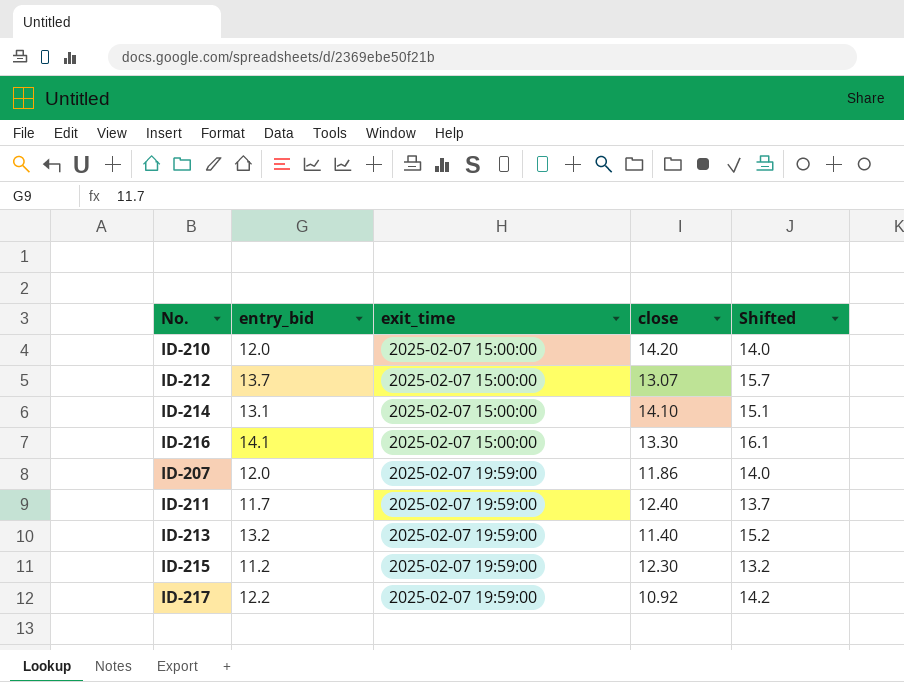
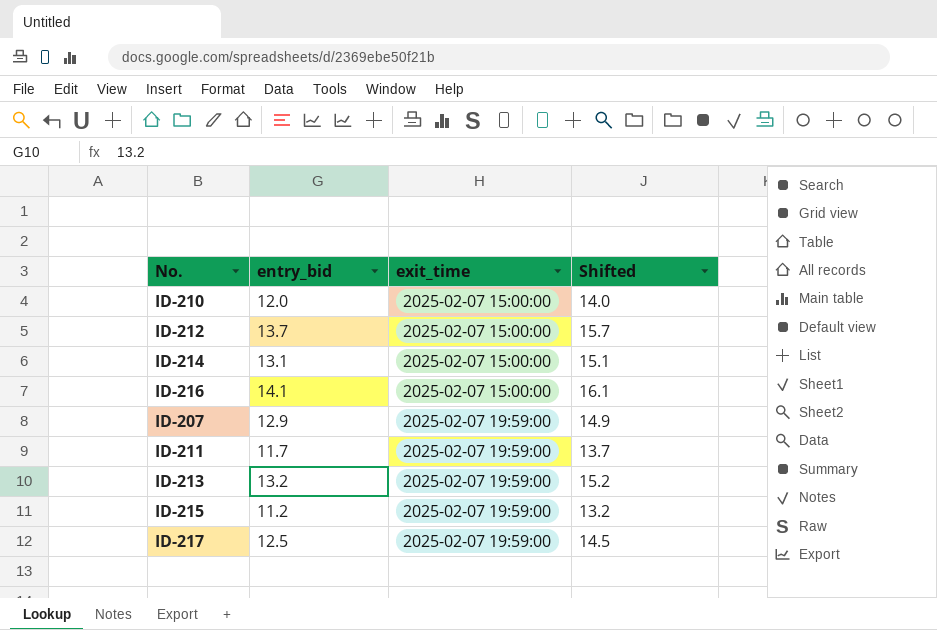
column close | position: 4 -> none
ID-207 | entry_bid: 12.0 -> 12.9
ID-207 | Shifted: 14.0 -> 14.9
ID-217 | entry_bid: 12.2 -> 12.5
ID-217 | Shifted: 14.2 -> 14.5

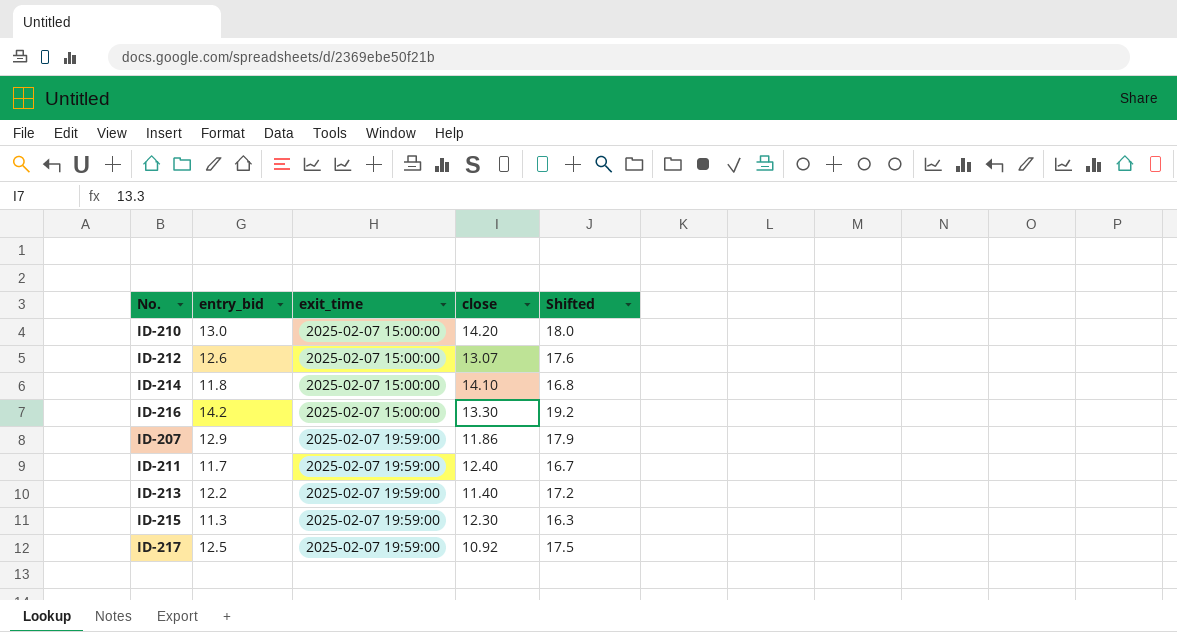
column close | position: none -> 4
column Shifted | formula: [entry_bid] + 2 -> [entry_bid] + 5
ID-210 | entry_bid: 12.0 -> 13.0
ID-212 | entry_bid: 13.7 -> 12.6
ID-214 | entry_bid: 13.1 -> 11.8
ID-216 | entry_bid: 14.1 -> 14.2
ID-213 | entry_bid: 13.2 -> 12.2
ID-215 | entry_bid: 11.2 -> 11.3

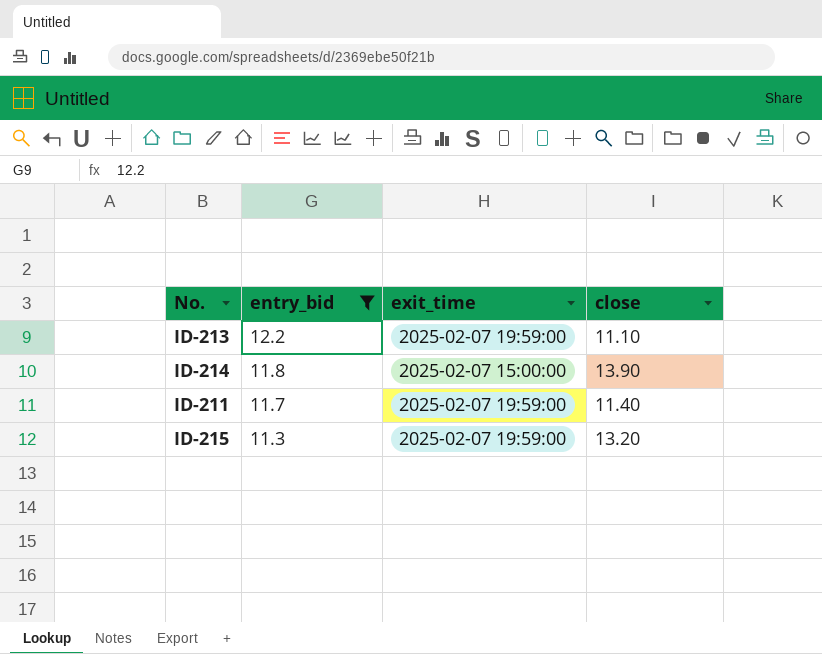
filter: none -> entry_bid <= 12.2
row order: exit_time ascending -> entry_bid descending
column Shifted | formula: [entry_bid] + 5 -> none
ID-213 | close: 11.40 -> 11.10
ID-214 | close: 14.10 -> 13.90
ID-211 | close: 12.40 -> 11.40
ID-215 | close: 12.30 -> 13.20

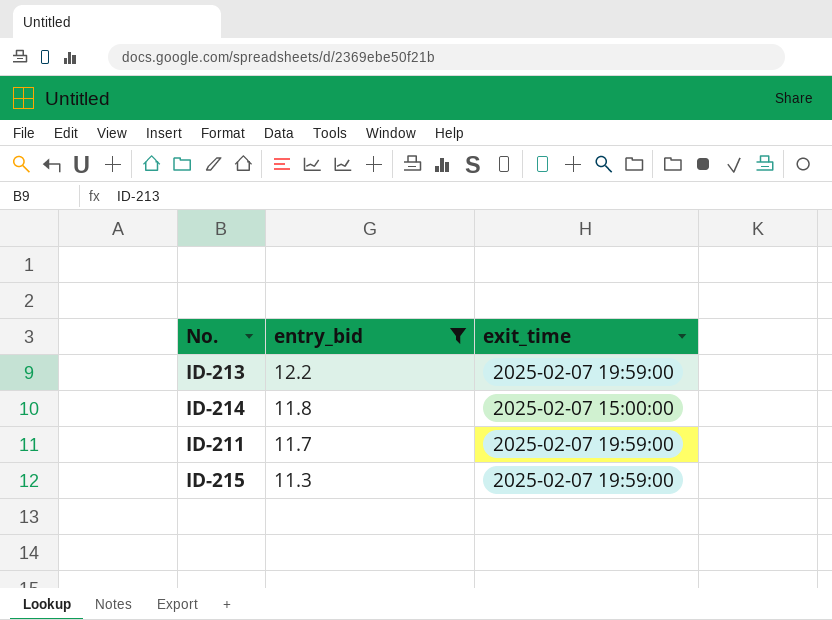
column close | position: 4 -> none

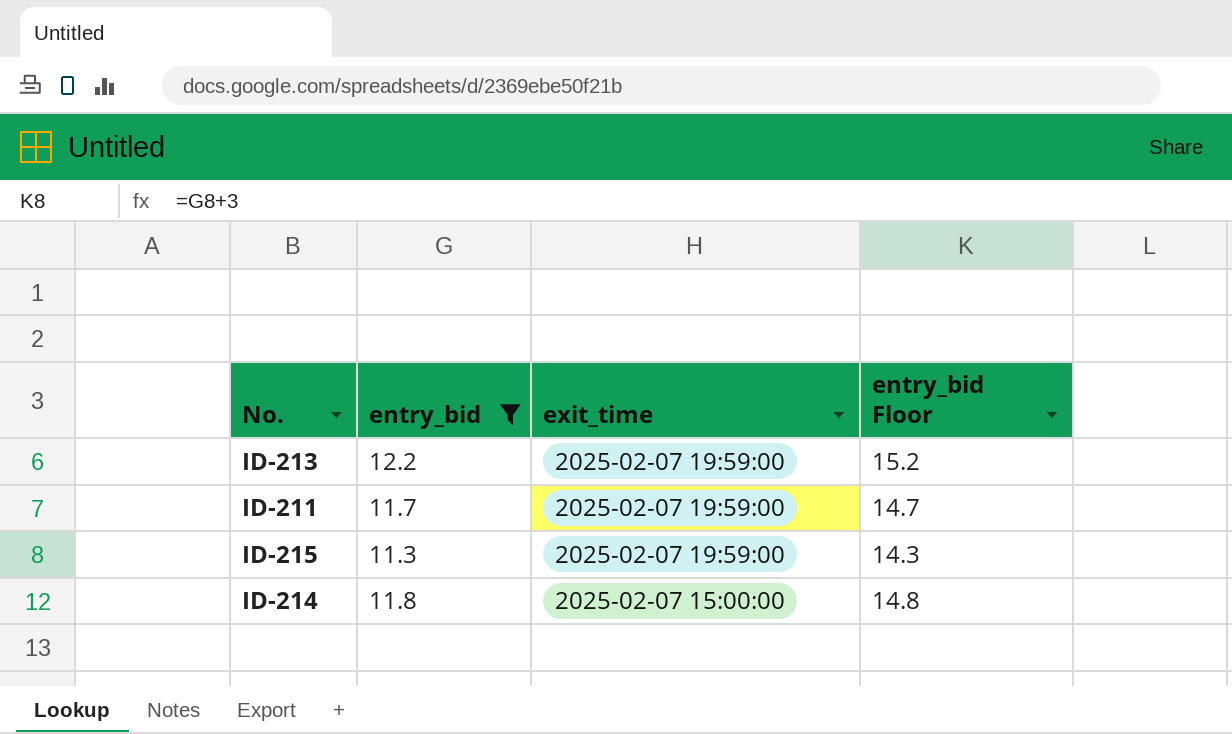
row order: entry_bid descending -> exit_time descending
column entry_bid Floor | formula: none -> [entry_bid] + 3

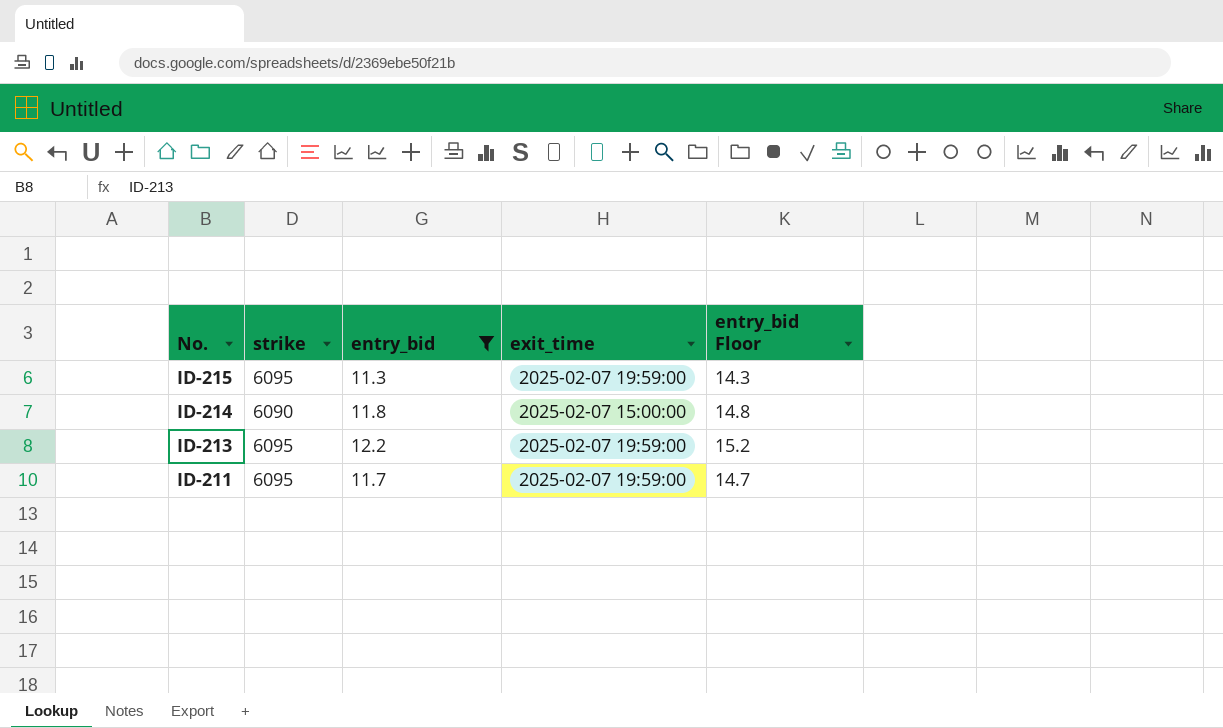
row order: exit_time descending -> No. descending
column strike | position: none -> 2

